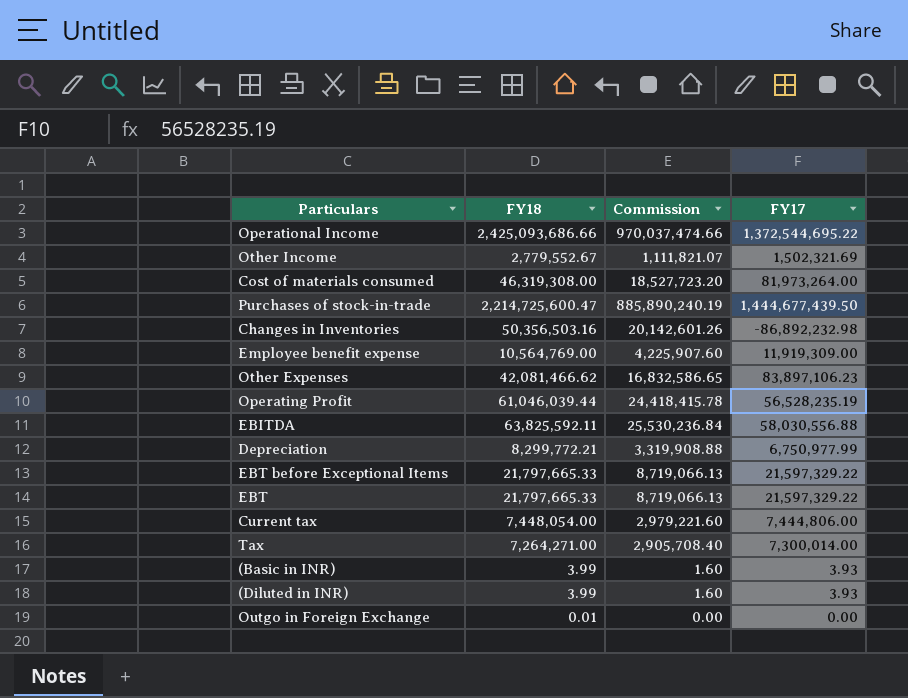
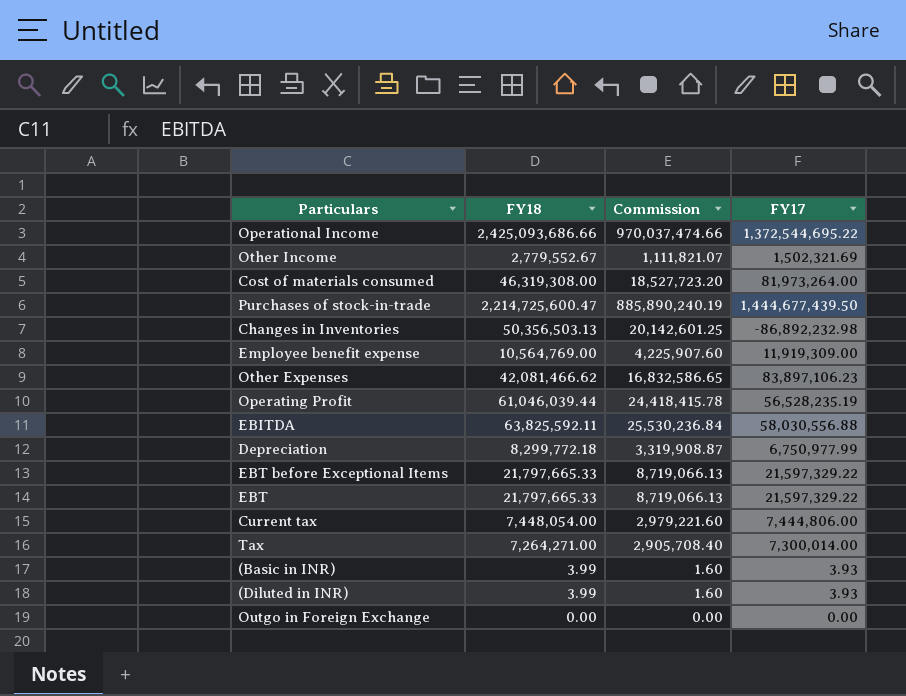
Changes in Inventories | FY18: 50,356,503.16 -> 50,356,503.13
Changes in Inventories | Commission: 20,142,601.26 -> 20,142,601.25
Depreciation | FY18: 8,299,772.21 -> 8,299,772.18
Depreciation | Commission: 3,319,908.88 -> 3,319,908.87
Outgo in Foreign Exchange | FY18: 0.01 -> 0.00

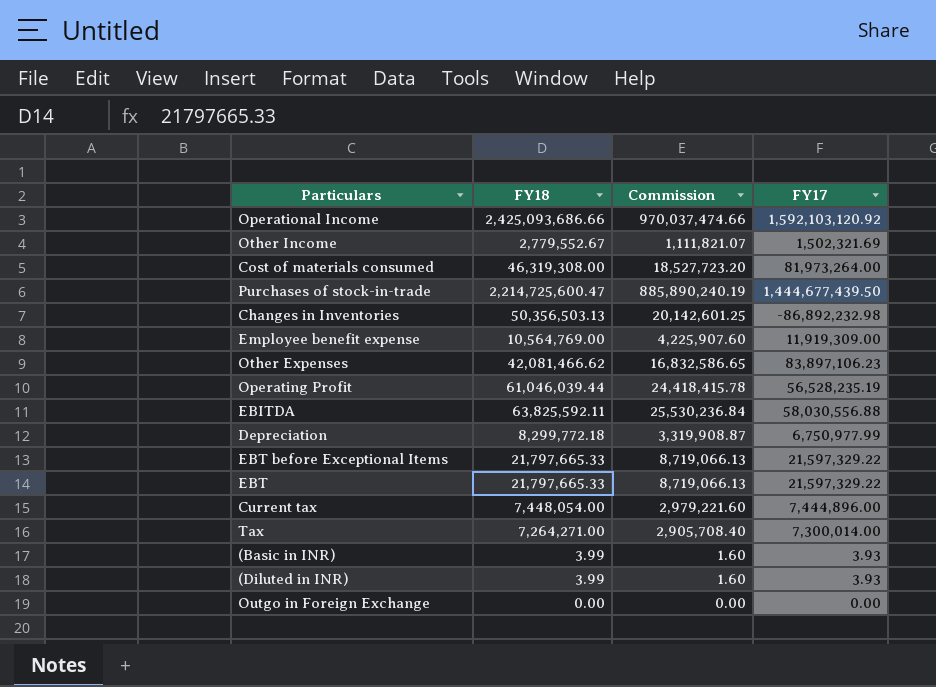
Operational Income | FY17: 1,372,544,695.22 -> 1,592,103,120.92
Current tax | FY17: 7,444,806.00 -> 7,444,896.00

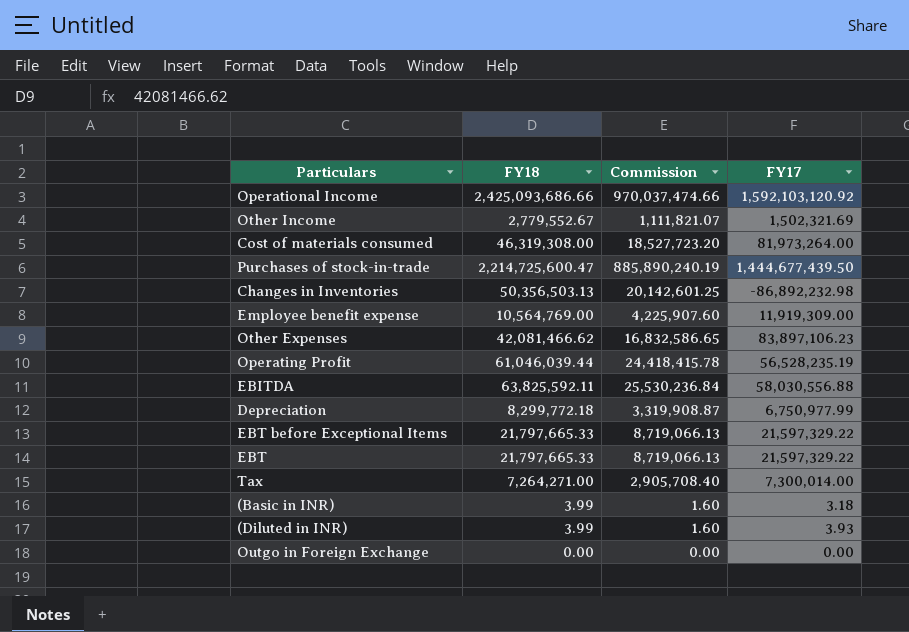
row Current tax: 7,448,054.00 | 2,979,221.60 | 7,444,896.00 -> none
(Basic in INR) | FY17: 3.93 -> 3.18

